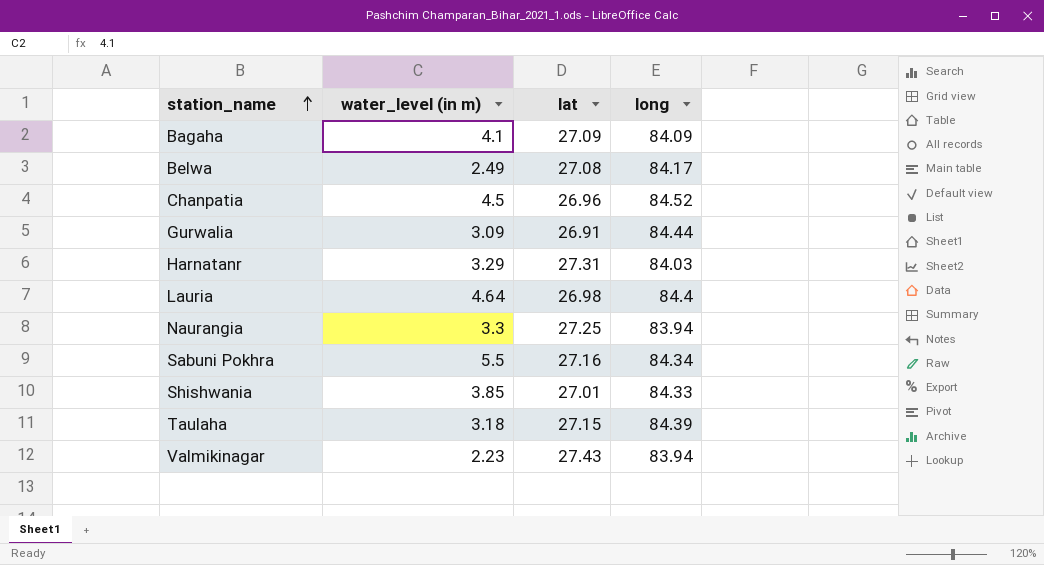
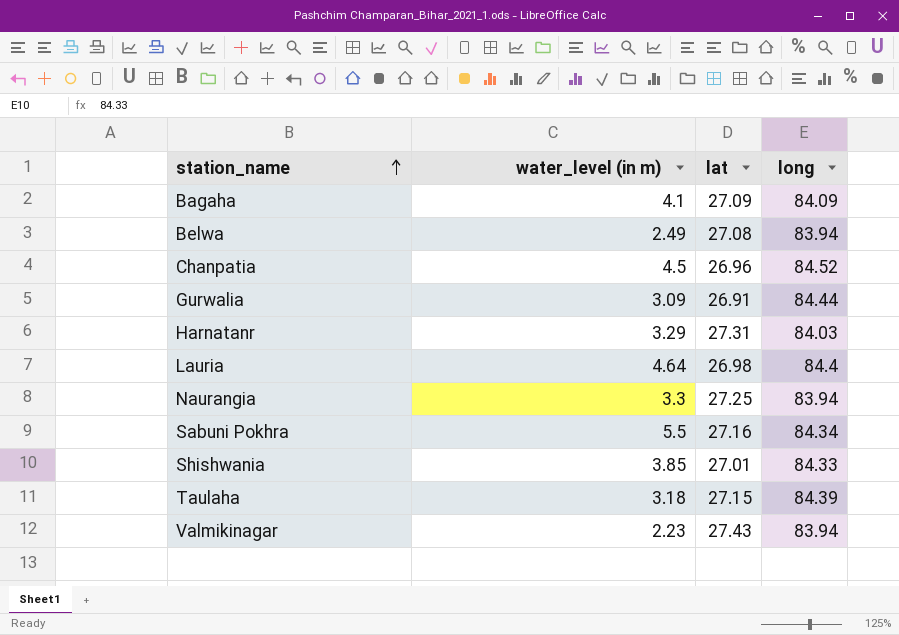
Belwa | long: 84.17 -> 83.94

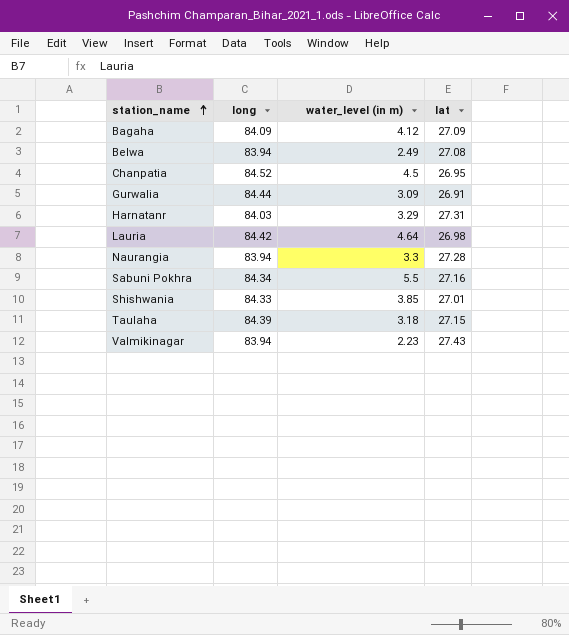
column long | position: 4 -> 2
Bagaha | water_level (in m): 4.1 -> 4.12
Chanpatia | lat: 26.96 -> 26.95
Lauria | long: 84.4 -> 84.42
Naurangia | lat: 27.25 -> 27.28

